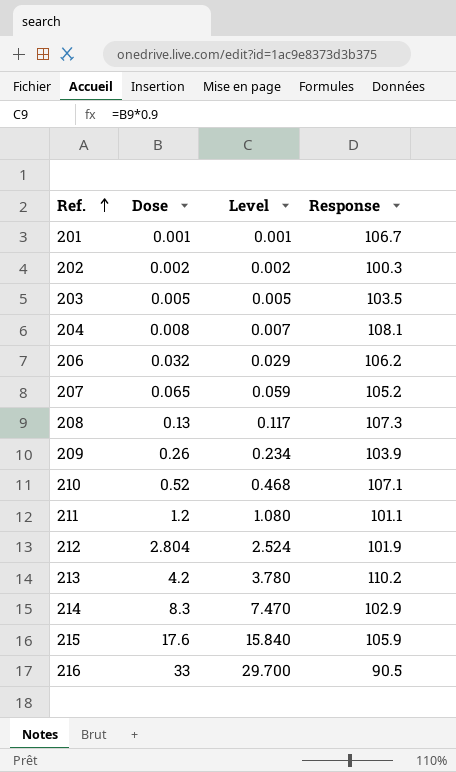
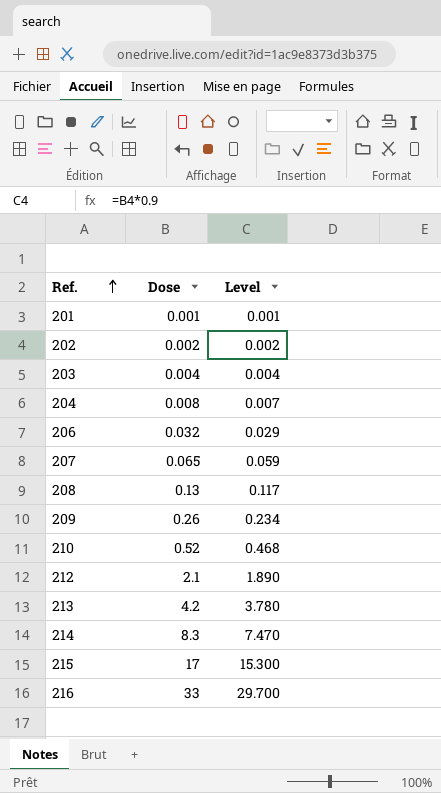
column Response | position: 4 -> none
row 211: 1.2 | 1.080 | 101.1 -> none
203 | Dose: 0.005 -> 0.004
203 | Level: 0.005 -> 0.004
212 | Dose: 2.804 -> 2.1
212 | Level: 2.524 -> 1.890
215 | Dose: 17.6 -> 17
215 | Level: 15.840 -> 15.300

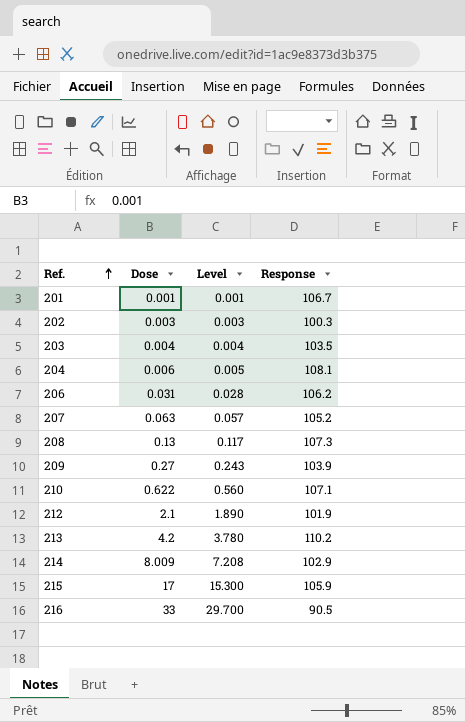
column Response | position: none -> 4
202 | Dose: 0.002 -> 0.003
202 | Level: 0.002 -> 0.003
204 | Dose: 0.008 -> 0.006
204 | Level: 0.007 -> 0.005
206 | Dose: 0.032 -> 0.031
206 | Level: 0.029 -> 0.028
207 | Dose: 0.065 -> 0.063
207 | Level: 0.059 -> 0.057
209 | Dose: 0.26 -> 0.27
209 | Level: 0.234 -> 0.243
210 | Dose: 0.52 -> 0.622
210 | Level: 0.468 -> 0.560
214 | Dose: 8.3 -> 8.009
214 | Level: 7.470 -> 7.208

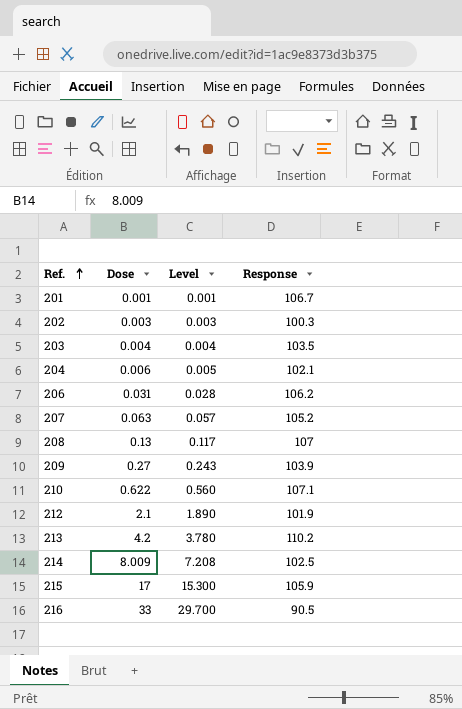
204 | Response: 108.1 -> 102.1
208 | Response: 107.3 -> 107
214 | Response: 102.9 -> 102.5

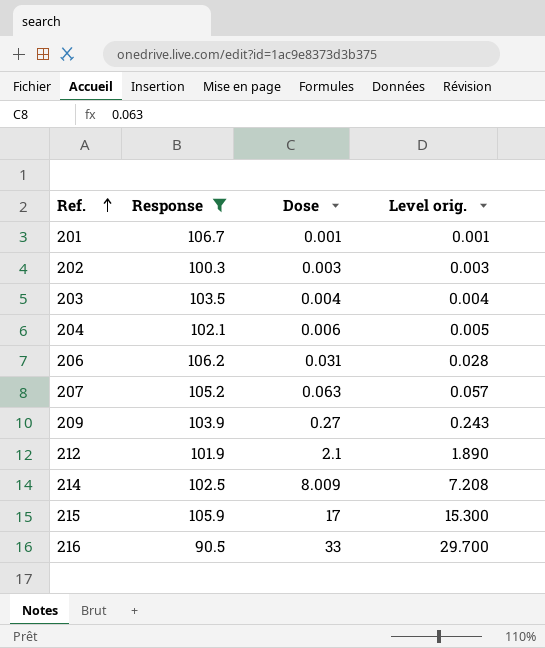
filter: none -> Response <= 106.7
column Response | position: 4 -> 2
column name: Level -> Level orig.

